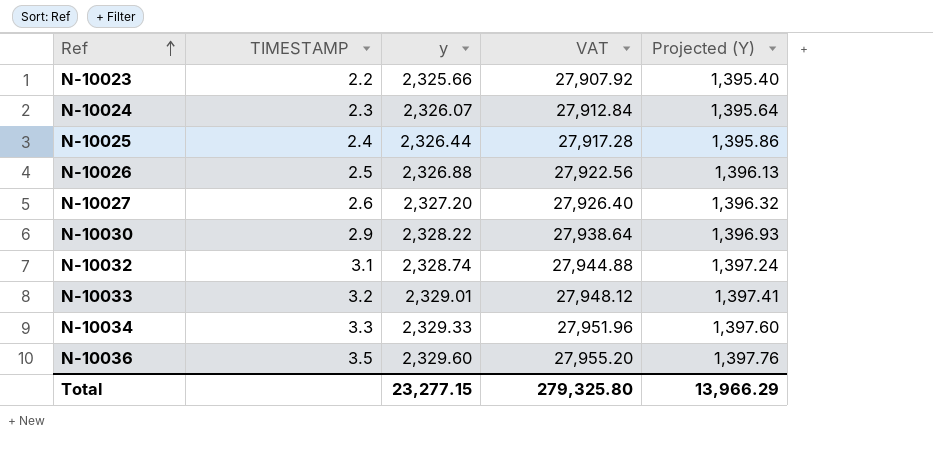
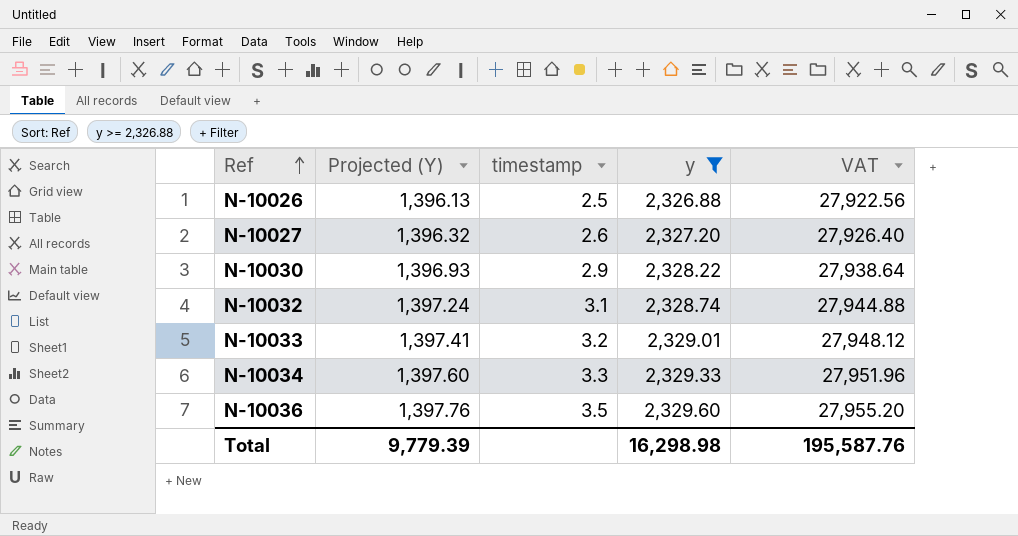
filter: none -> y >= 2,326.88
column Projected (Y) | position: 5 -> 2
column name: TIMESTAMP -> timestamp
Total | Projected (Y): 13,966.29 -> 9,779.39
Total | y: 23,277.15 -> 16,298.98
Total | VAT: 279,325.80 -> 195,587.76

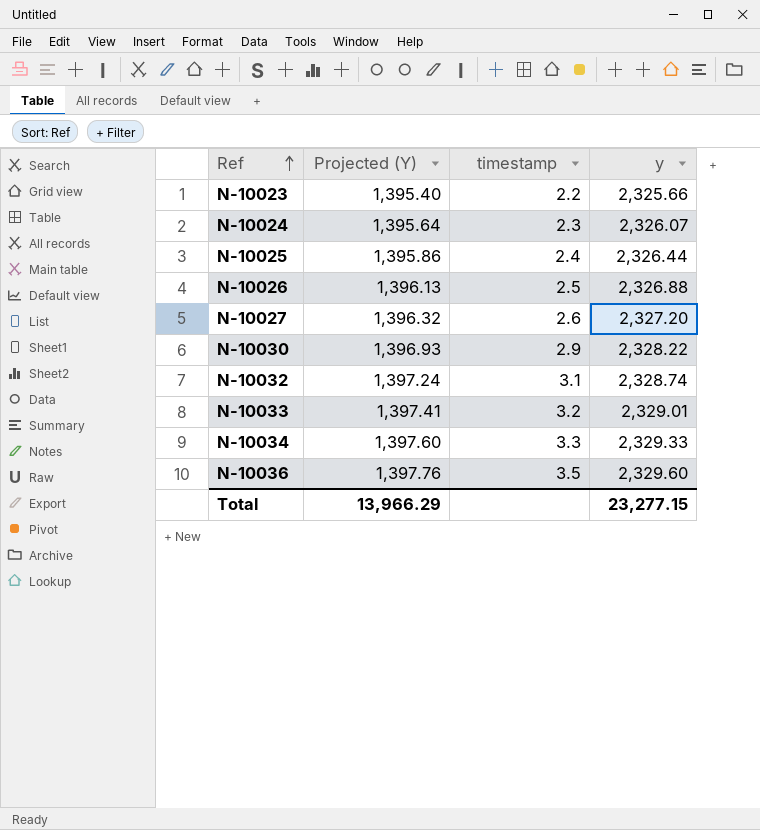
filter: y >= 2,326.88 -> none
column VAT | formula: [y] * 12 -> none
Total | Projected (Y): 9,779.39 -> 13,966.29
Total | y: 16,298.98 -> 23,277.15

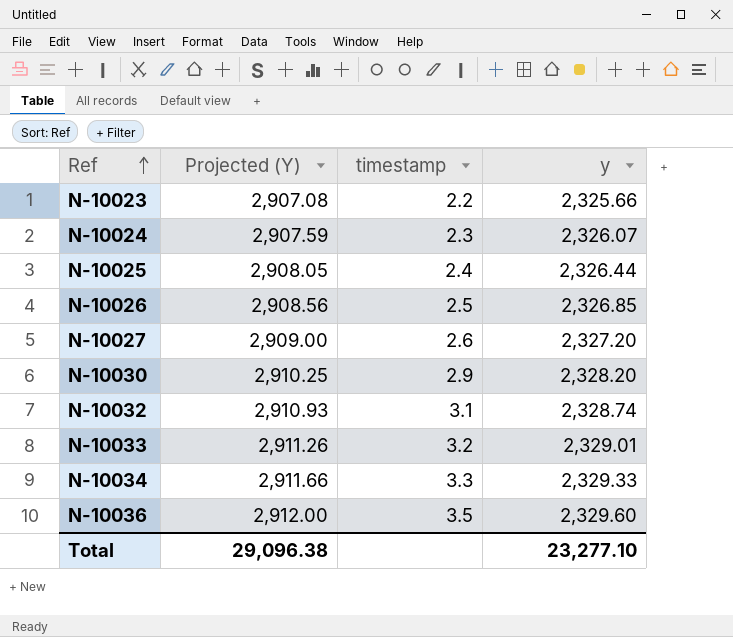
column Projected (Y) | formula: [y] * 0.6 -> [y] * 1.25
N-10026 | y: 2,326.88 -> 2,326.85
N-10030 | y: 2,328.22 -> 2,328.20
Total | Projected (Y): 13,966.29 -> 29,096.38
Total | y: 23,277.15 -> 23,277.10

